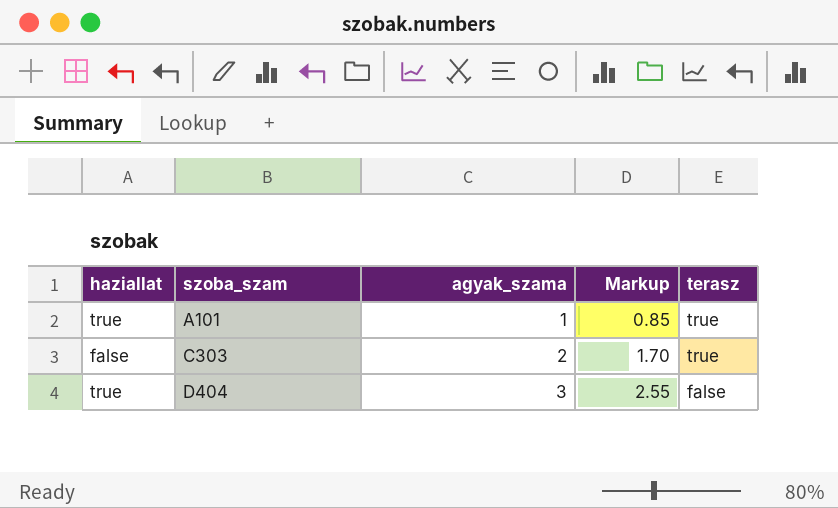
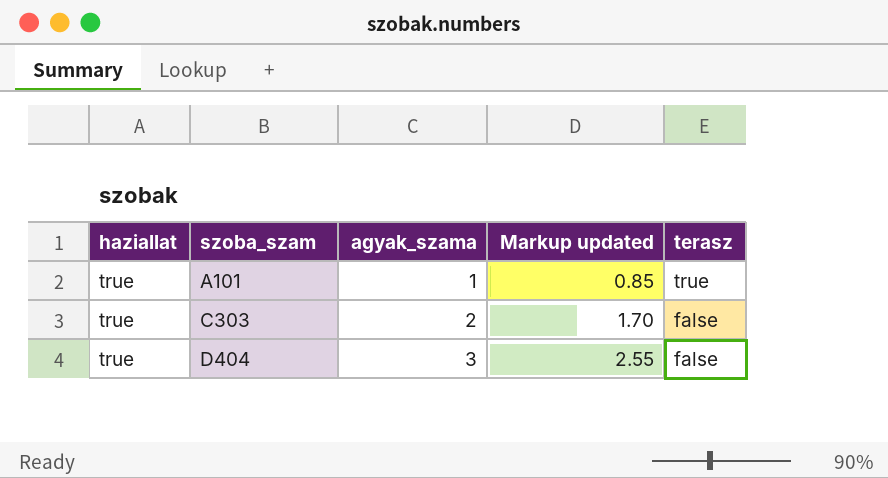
column name: Markup -> Markup updated
C303 | haziallat: false -> true
C303 | terasz: true -> false

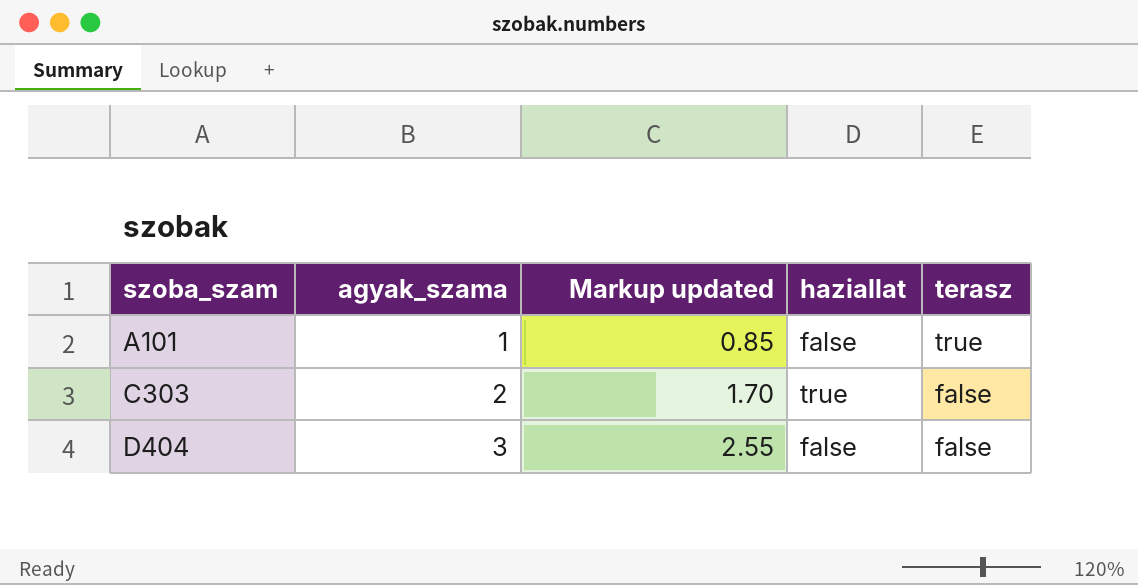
column haziallat | position: 1 -> 4
A101 | haziallat: true -> false
D404 | haziallat: true -> false

